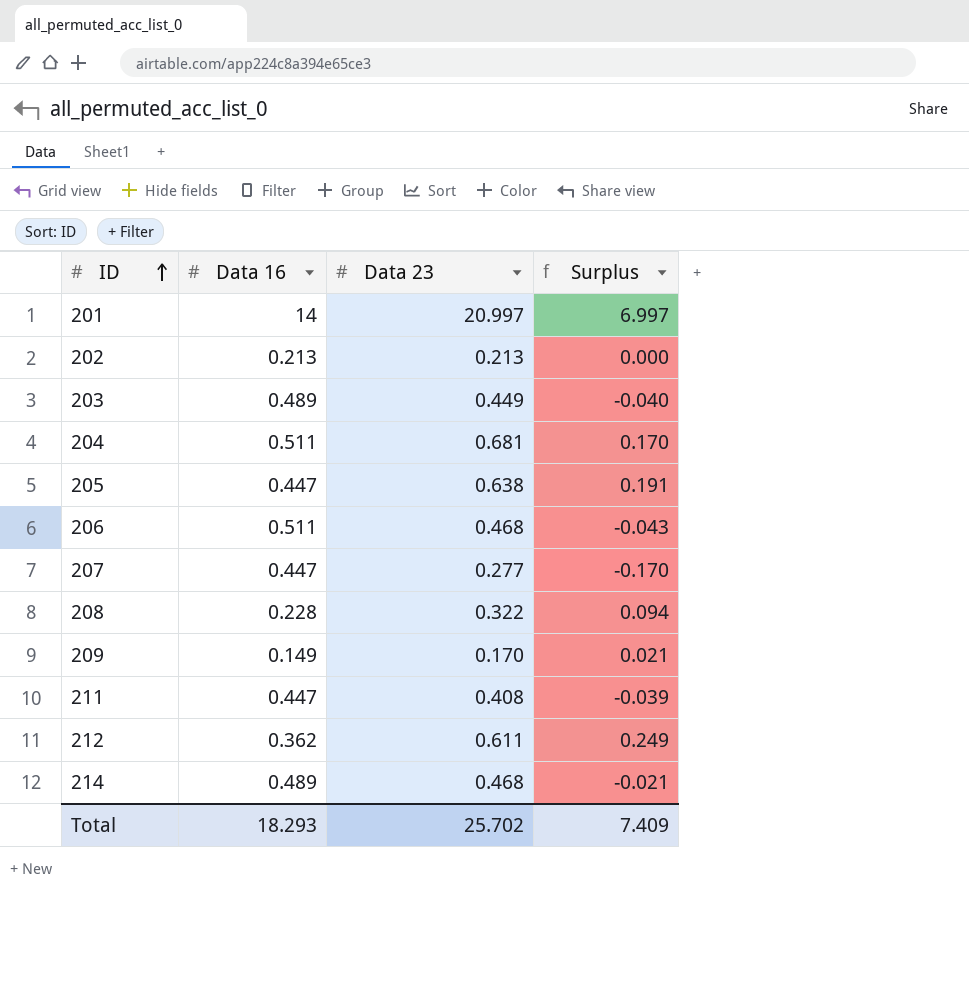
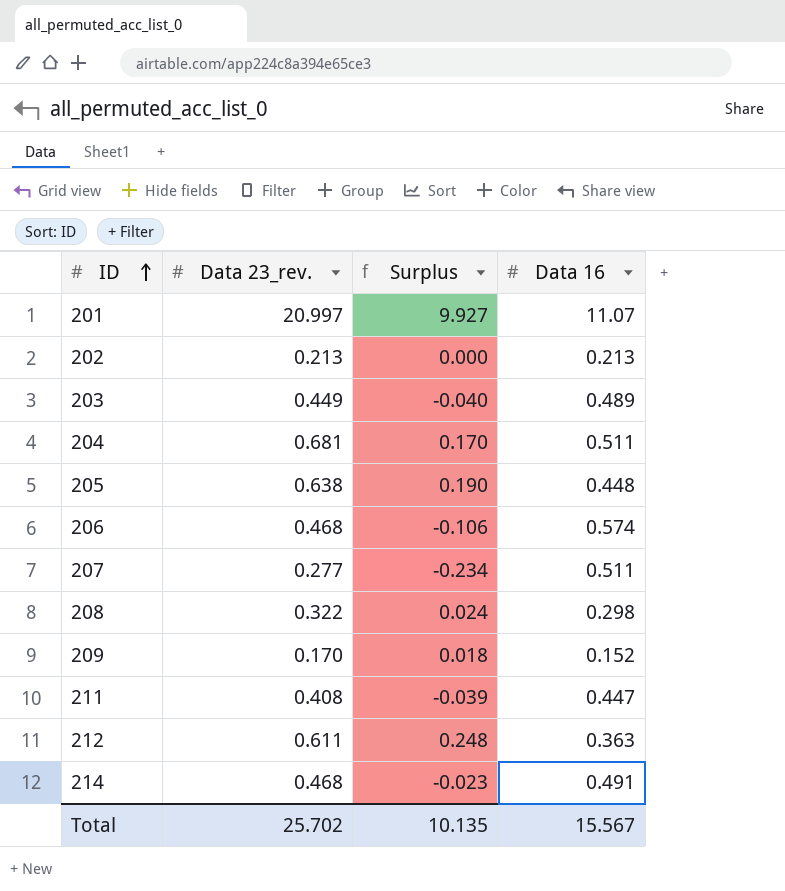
column name: Data 23 -> Data 23_rev.
column Data 16 | position: 2 -> 4
201 | Surplus: 6.997 -> 9.927
201 | Data 16: 14 -> 11.07
205 | Surplus: 0.191 -> 0.190
205 | Data 16: 0.447 -> 0.448
206 | Surplus: -0.043 -> -0.106
206 | Data 16: 0.511 -> 0.574
207 | Surplus: -0.170 -> -0.234
207 | Data 16: 0.447 -> 0.511
208 | Surplus: 0.094 -> 0.024
208 | Data 16: 0.228 -> 0.298
209 | Surplus: 0.021 -> 0.018
209 | Data 16: 0.149 -> 0.152
212 | Surplus: 0.249 -> 0.248
212 | Data 16: 0.362 -> 0.363
214 | Surplus: -0.021 -> -0.023
214 | Data 16: 0.489 -> 0.491
Total | Surplus: 7.409 -> 10.135
Total | Data 16: 18.293 -> 15.567

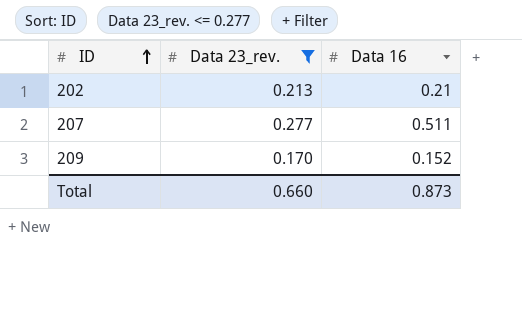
filter: none -> Data 23_rev. <= 0.277
column Surplus | formula: [Data 23_rev.] - [Data 16] -> none
202 | Data 16: 0.213 -> 0.21
Total | Data 23_rev.: 25.702 -> 0.660
Total | Data 16: 15.567 -> 0.873

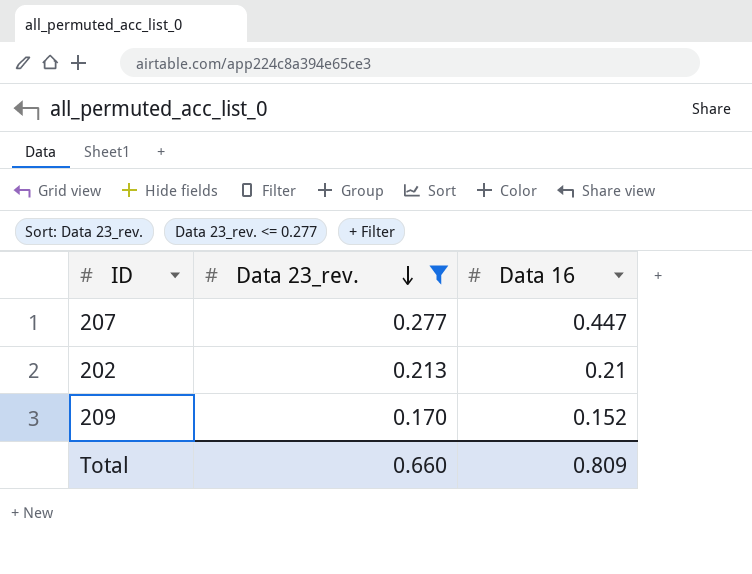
row order: ID ascending -> Data 23_rev. descending
207 | Data 16: 0.511 -> 0.447
Total | Data 16: 0.873 -> 0.809

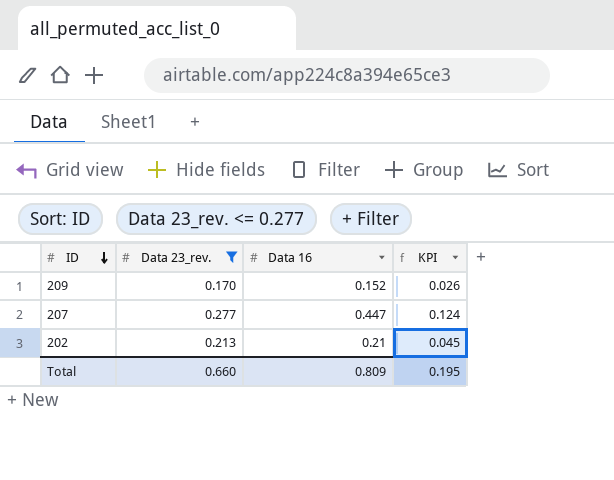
row order: Data 23_rev. descending -> ID descending
column KPI | formula: none -> [Data 23_rev.] * [Data 16]

